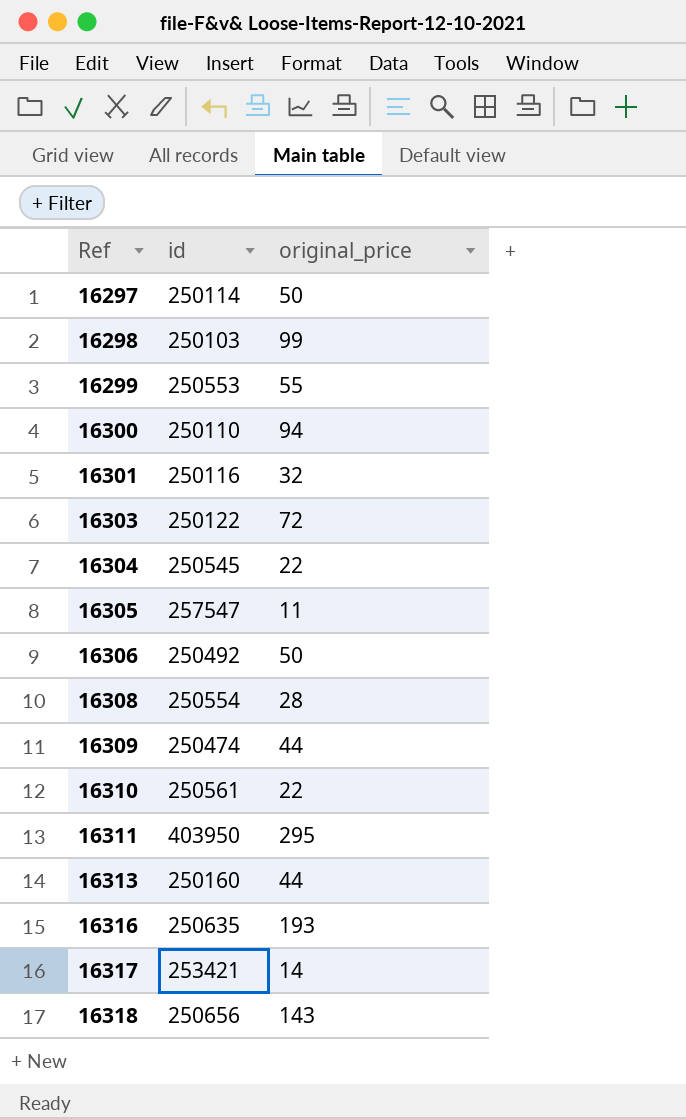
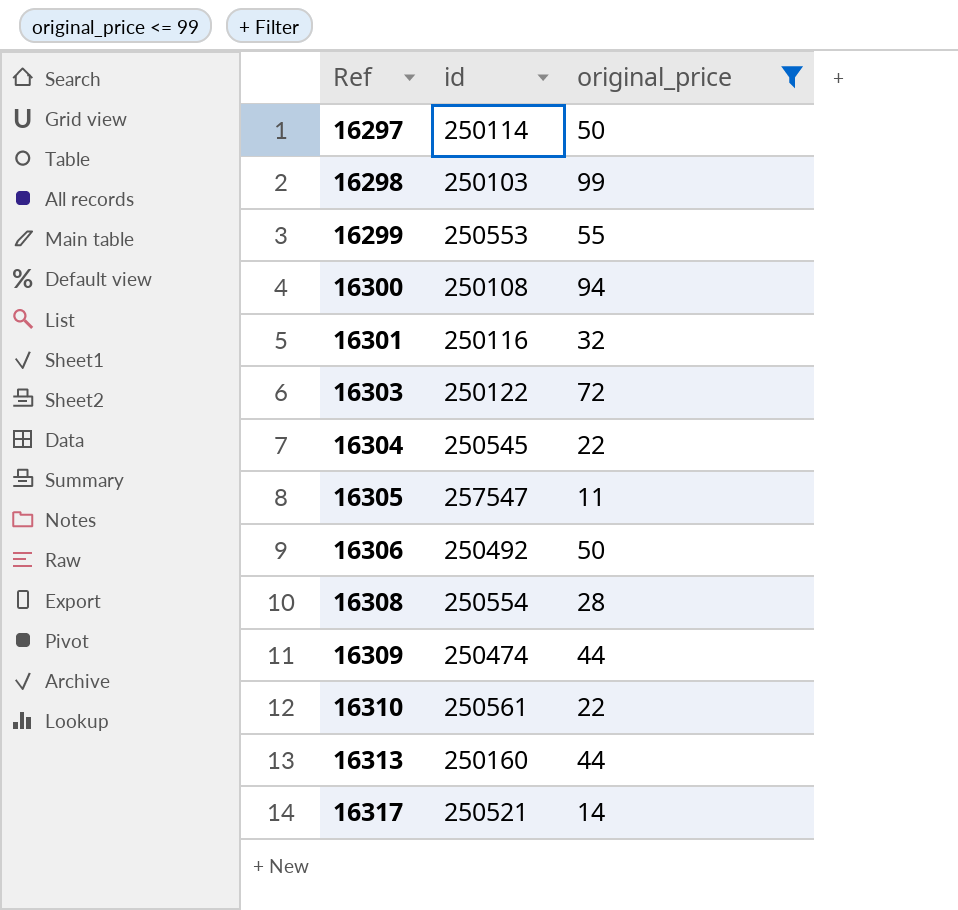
filter: none -> original_price <= 99
16300 | id: 250110 -> 250108
16317 | id: 253421 -> 250521

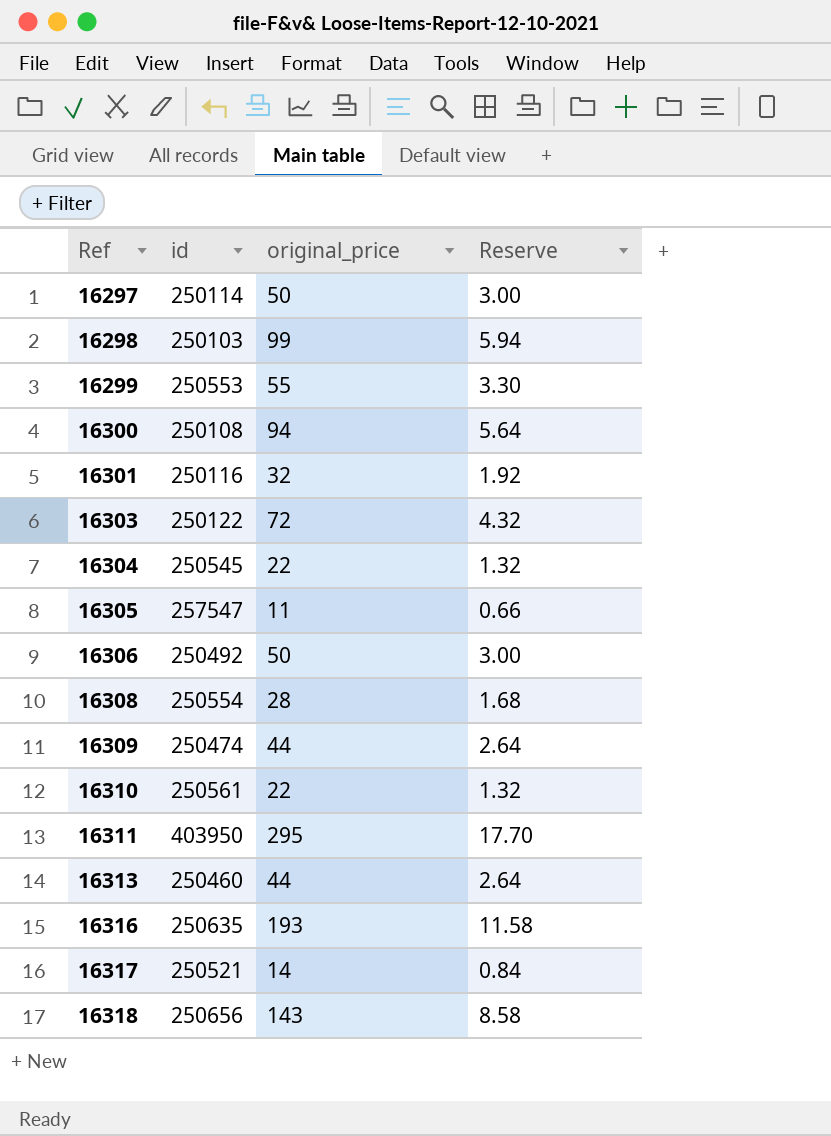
filter: original_price <= 99 -> none
column Reserve | formula: none -> [original_price] * 0.06
16313 | id: 250160 -> 250460

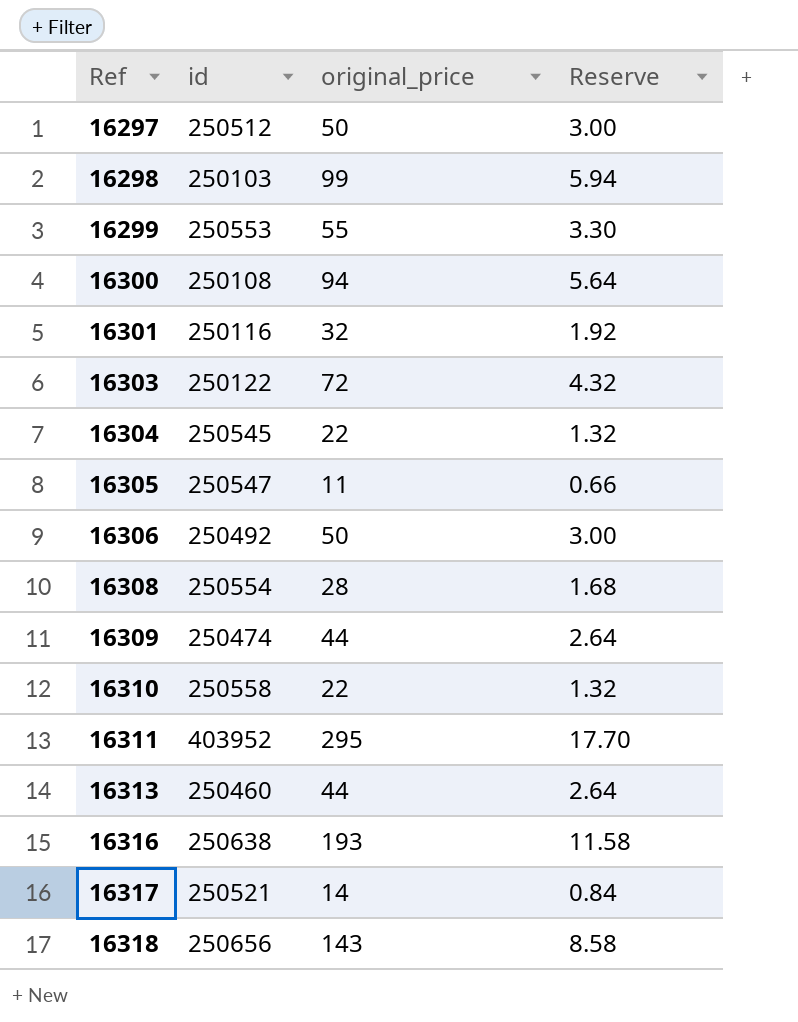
16297 | id: 250114 -> 250512
16305 | id: 257547 -> 250547
16310 | id: 250561 -> 250558
16311 | id: 403950 -> 403952
16316 | id: 250635 -> 250638

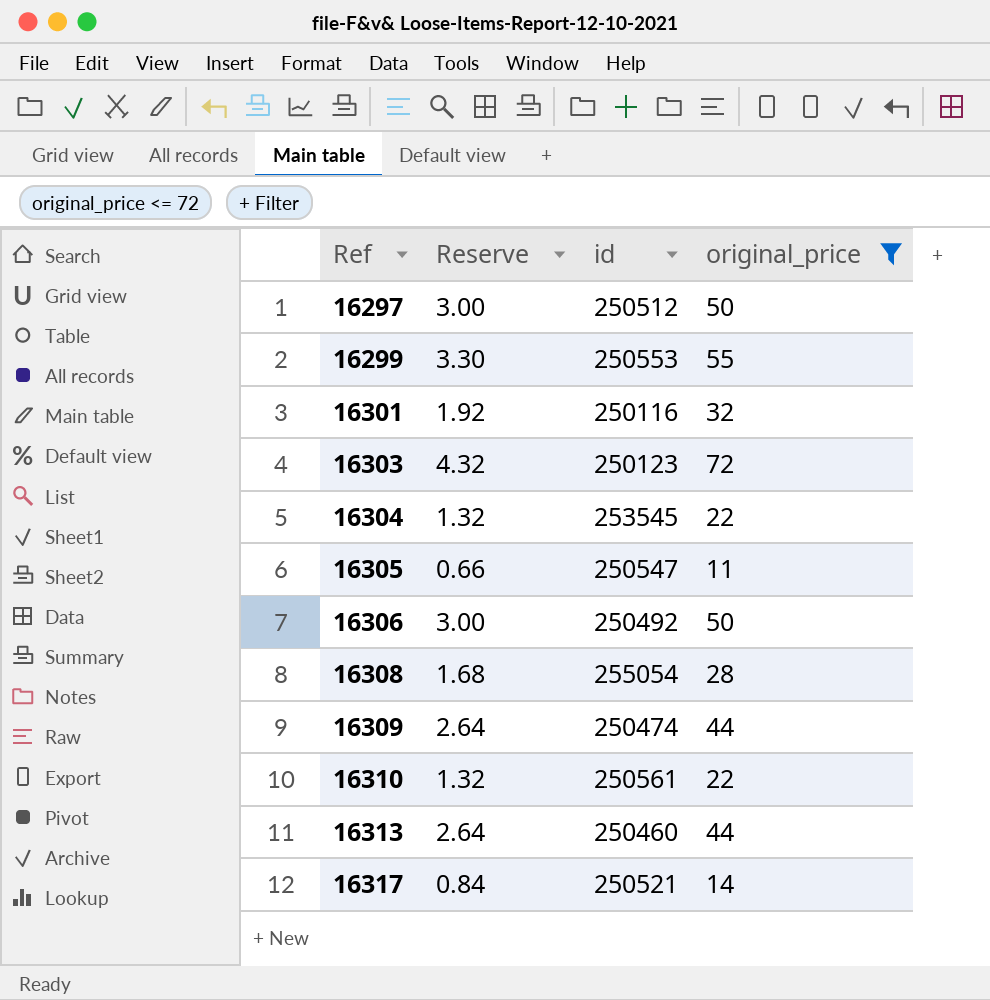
filter: none -> original_price <= 72
column Reserve | position: 4 -> 2
16303 | id: 250122 -> 250123
16304 | id: 250545 -> 253545
16308 | id: 250554 -> 255054
16310 | id: 250558 -> 250561

